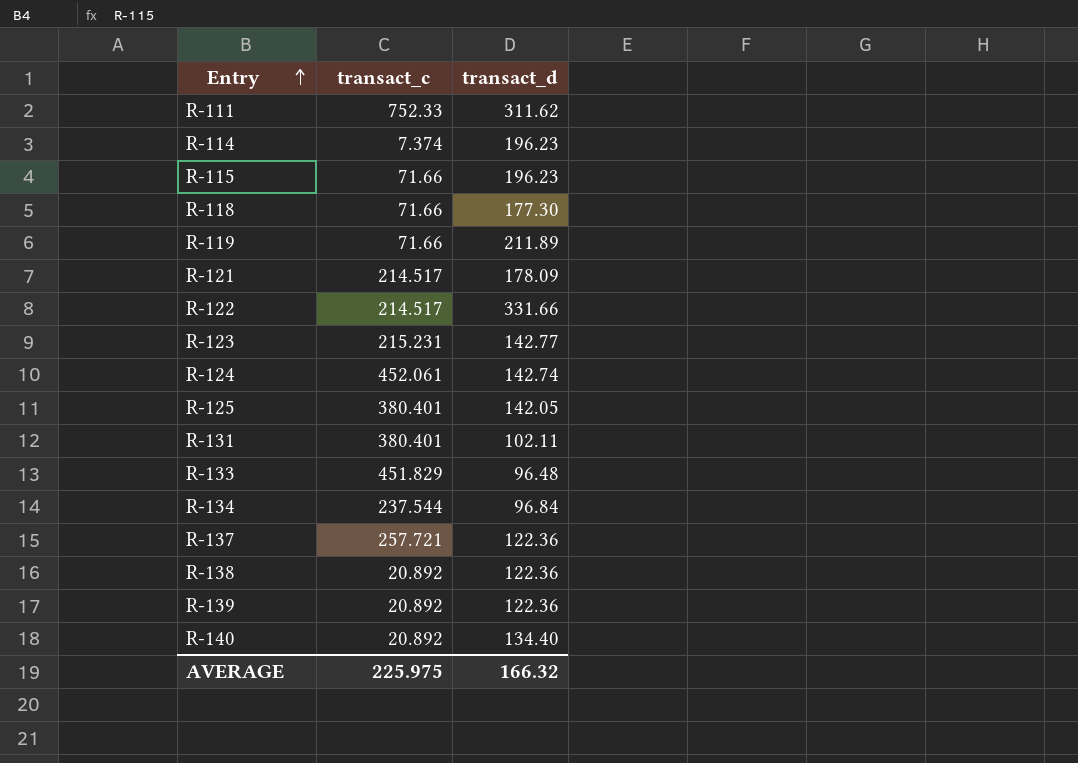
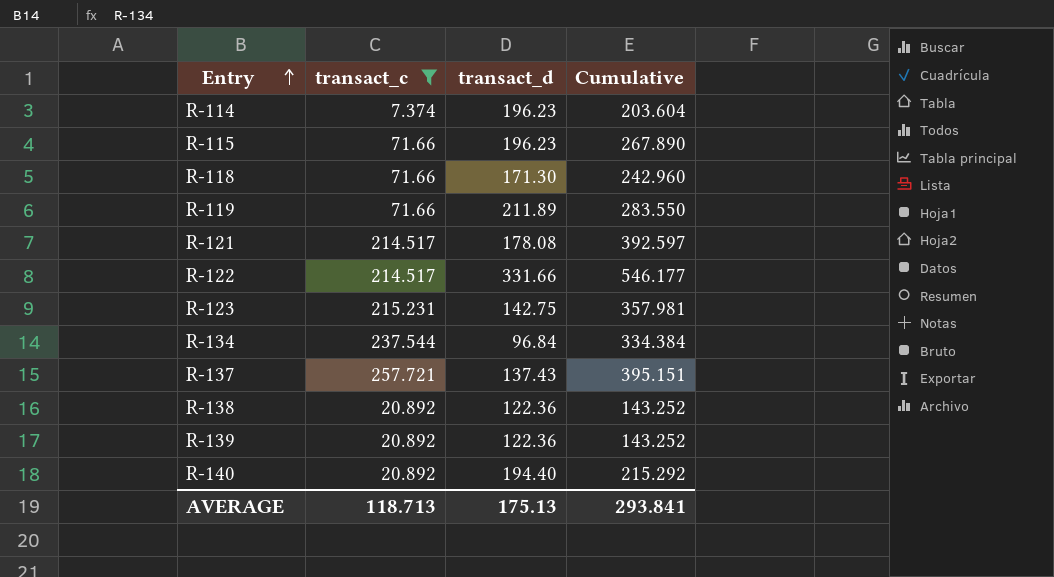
filter: none -> transact_c <= 257.721
column Cumulative | formula: none -> [transact_c] + [transact_d]
R-118 | transact_d: 177.30 -> 171.30
R-121 | transact_d: 178.09 -> 178.08
R-123 | transact_d: 142.77 -> 142.75
R-137 | transact_d: 122.36 -> 137.43
R-140 | transact_d: 134.40 -> 194.40
AVERAGE | transact_c: 225.975 -> 118.713
AVERAGE | transact_d: 166.32 -> 175.13

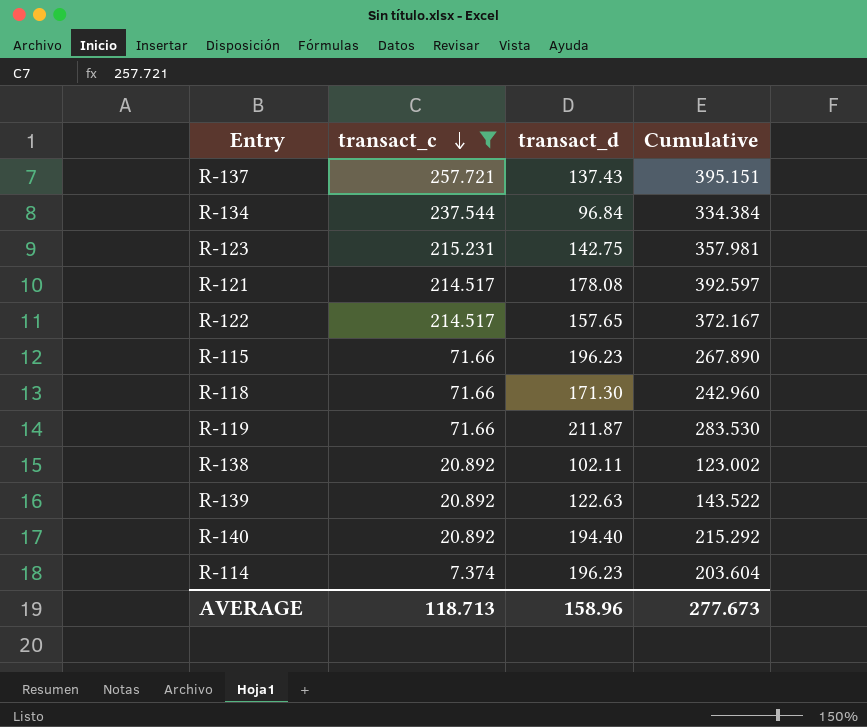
row order: Entry ascending -> transact_c descending
R-122 | transact_d: 331.66 -> 157.65
R-122 | Cumulative: 546.177 -> 372.167
R-119 | transact_d: 211.89 -> 211.87
R-119 | Cumulative: 283.550 -> 283.530
R-138 | transact_d: 122.36 -> 102.11
R-138 | Cumulative: 143.252 -> 123.002
R-139 | transact_d: 122.36 -> 122.63
R-139 | Cumulative: 143.252 -> 143.522
AVERAGE | transact_d: 175.13 -> 158.96
AVERAGE | Cumulative: 293.841 -> 277.673

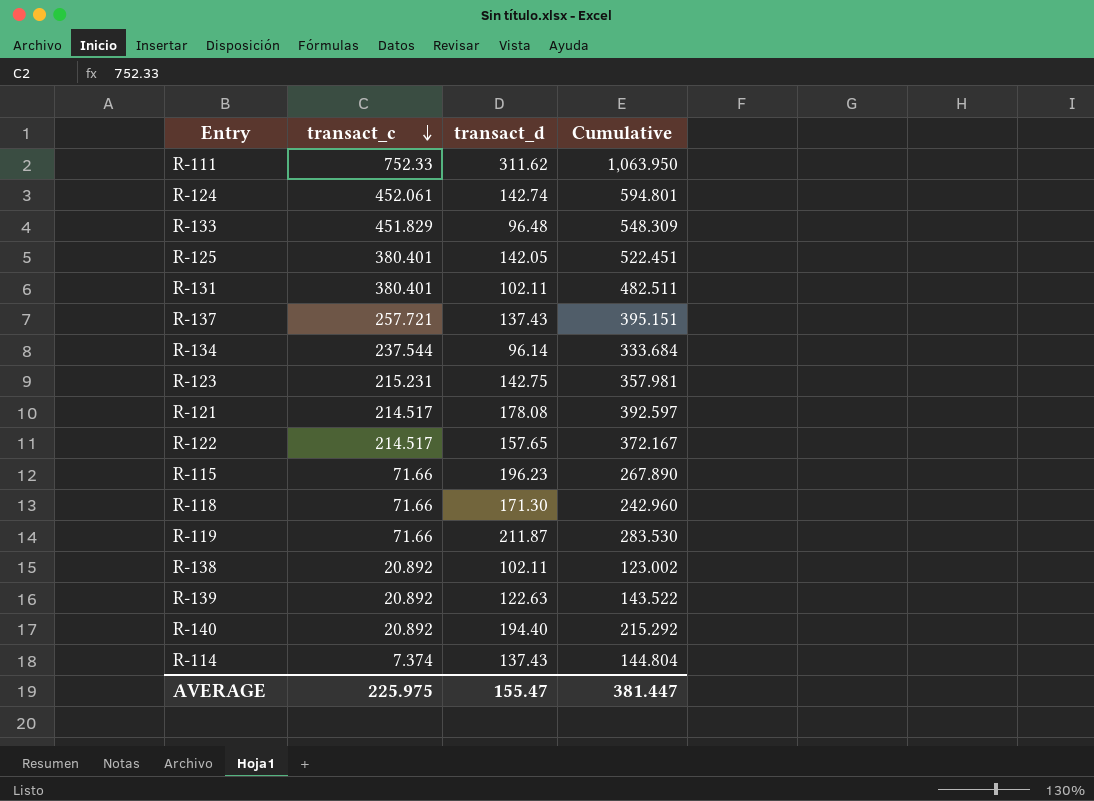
filter: transact_c <= 257.721 -> none
R-134 | transact_d: 96.84 -> 96.14
R-134 | Cumulative: 334.384 -> 333.684
R-114 | transact_d: 196.23 -> 137.43
R-114 | Cumulative: 203.604 -> 144.804
AVERAGE | transact_c: 118.713 -> 225.975
AVERAGE | transact_d: 158.96 -> 155.47
AVERAGE | Cumulative: 277.673 -> 381.447

